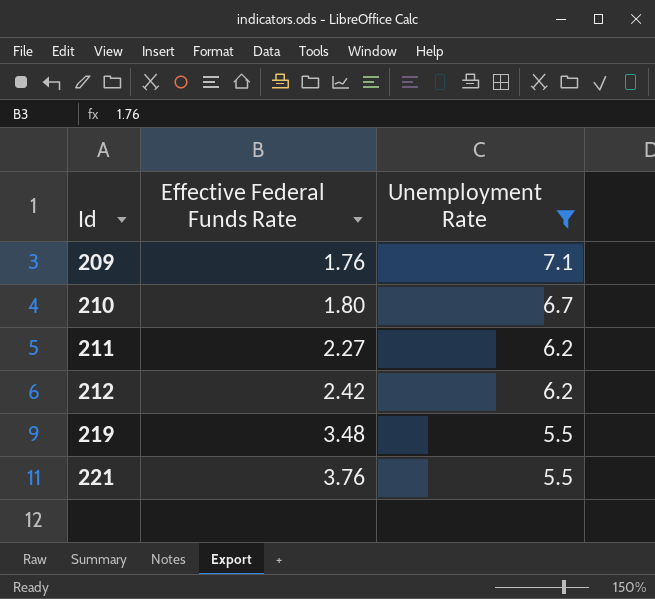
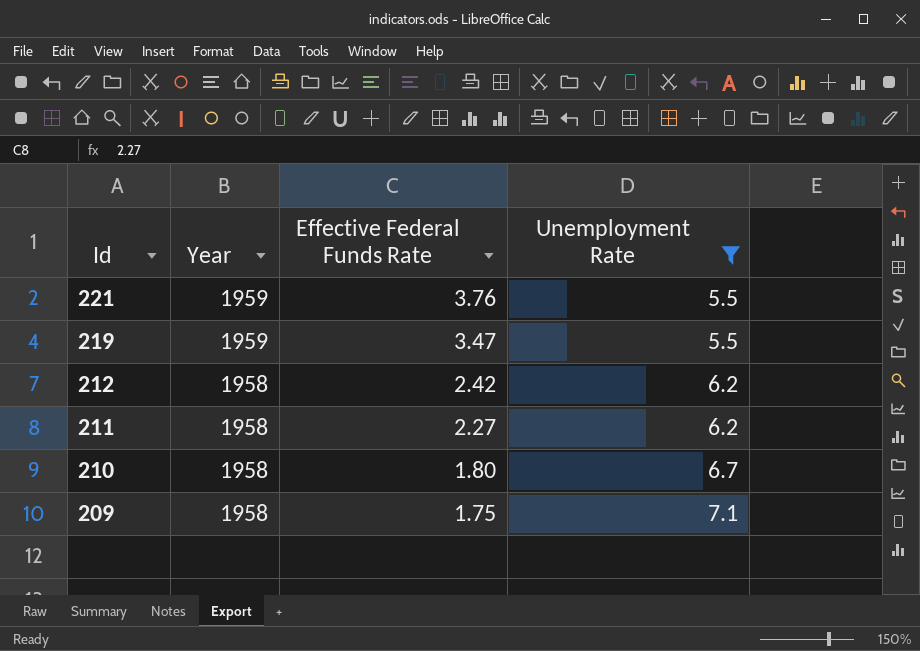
row order: Id ascending -> Id descending
column Year | position: none -> 2
219 | Effective Federal Funds Rate: 3.48 -> 3.47
209 | Effective Federal Funds Rate: 1.76 -> 1.75

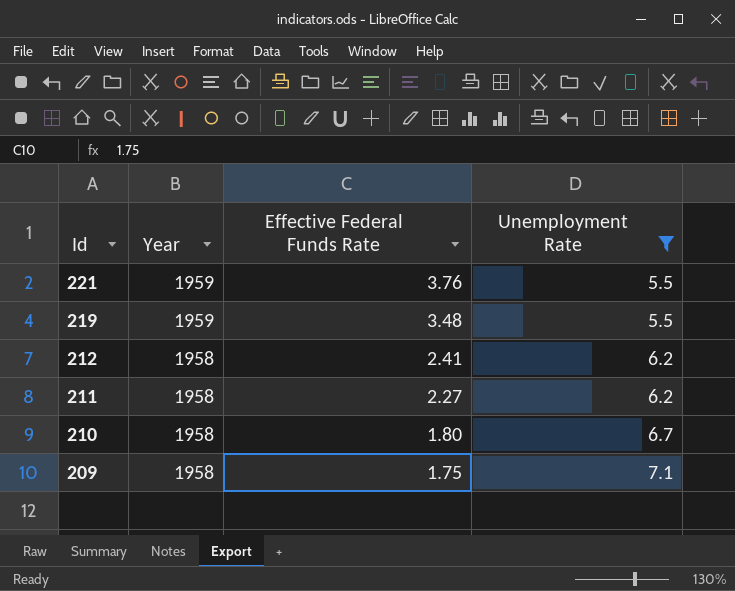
219 | Effective Federal Funds Rate: 3.47 -> 3.48
212 | Effective Federal Funds Rate: 2.42 -> 2.41

